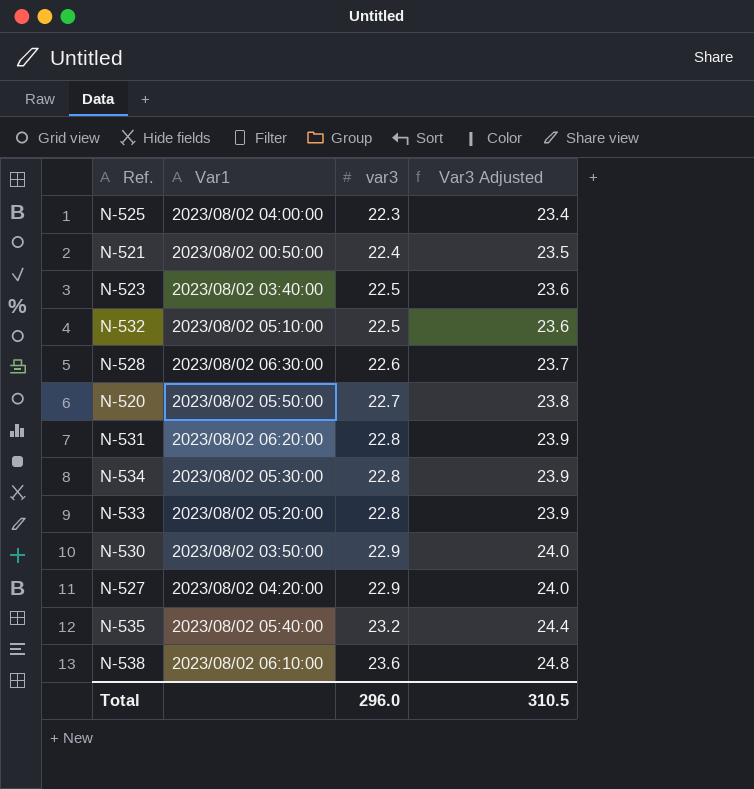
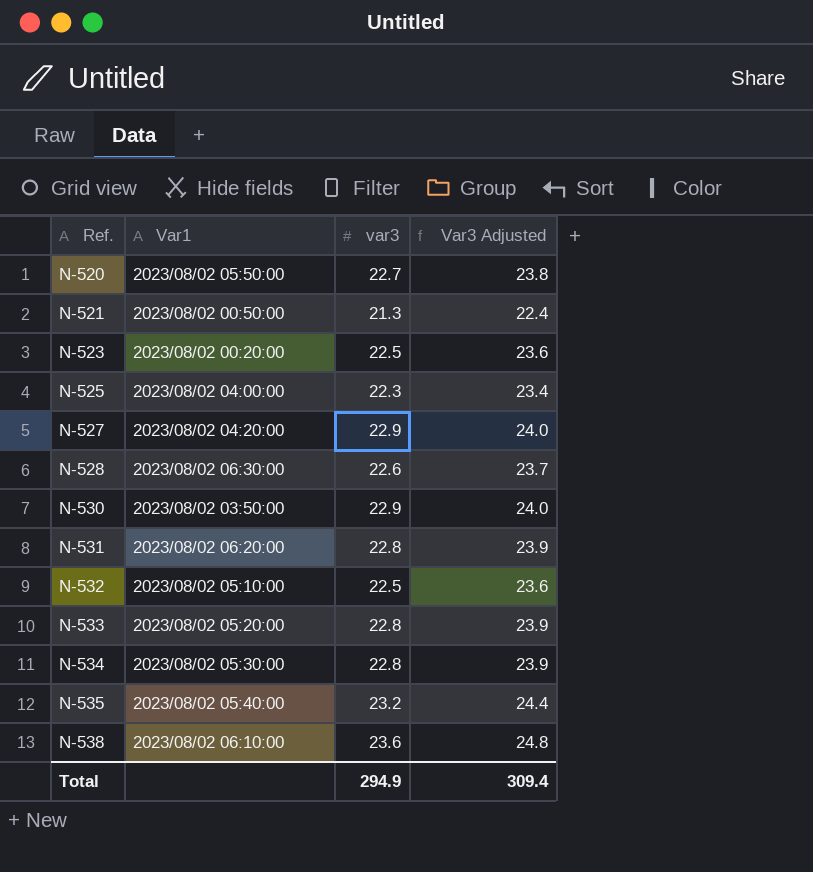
row order: var3 ascending -> Ref. ascending
N-521 | var3: 22.4 -> 21.3
N-521 | Var3 Adjusted: 23.5 -> 22.4
N-523 | Var1: 2023/08/02 03:40:00 -> 2023/08/02 00:20:00
Total | var3: 296.0 -> 294.9
Total | Var3 Adjusted: 310.5 -> 309.4

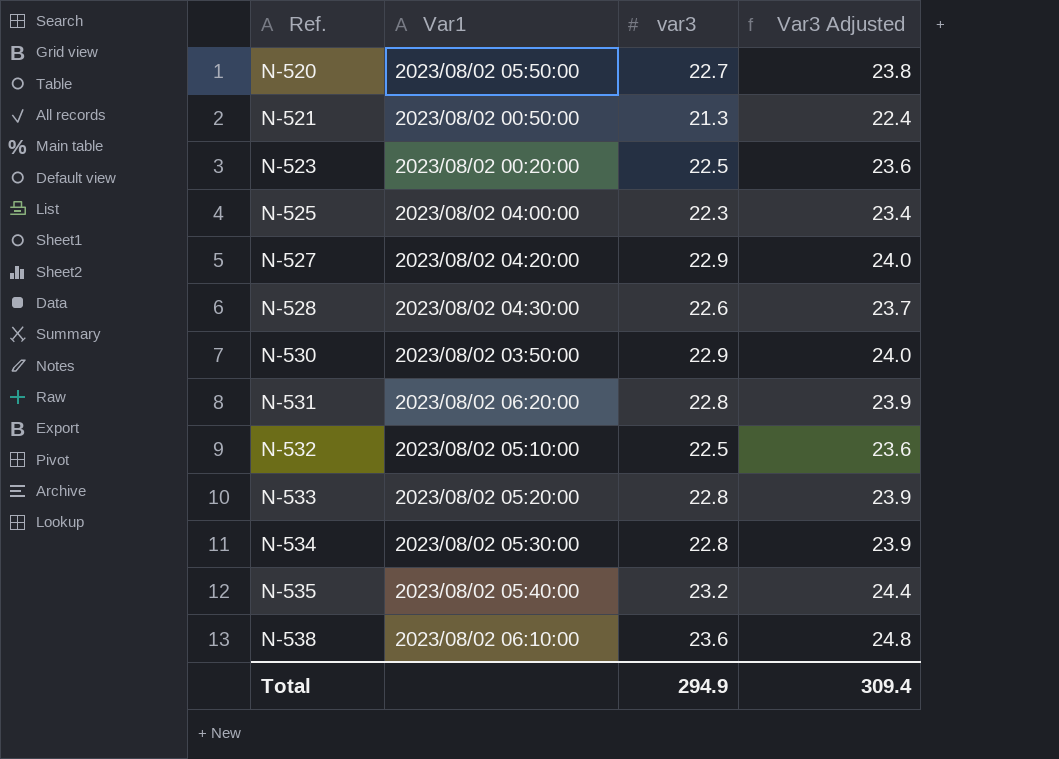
N-528 | Var1: 2023/08/02 06:30:00 -> 2023/08/02 04:30:00

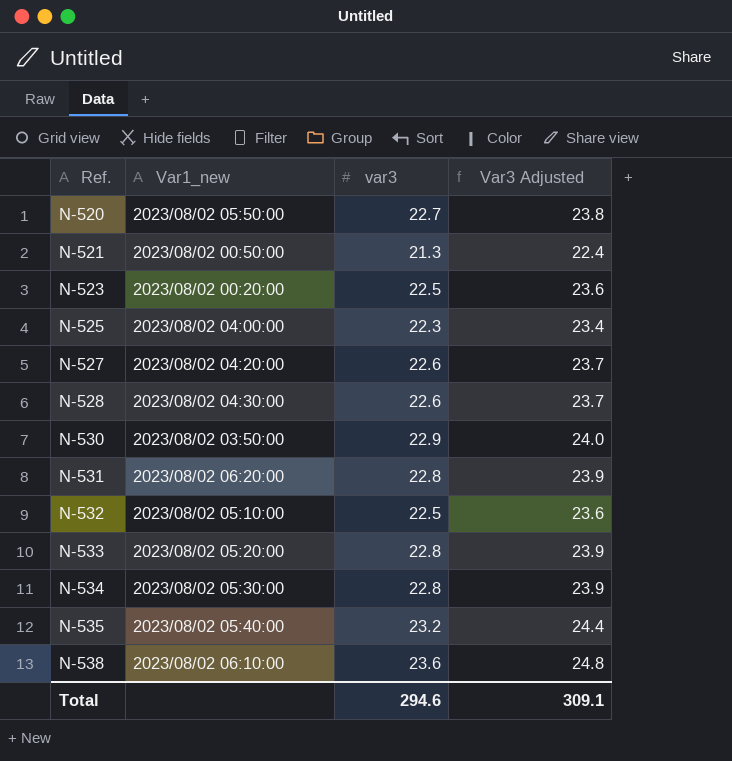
column name: Var1 -> Var1_new
N-527 | var3: 22.9 -> 22.6
N-527 | Var3 Adjusted: 24.0 -> 23.7
Total | var3: 294.9 -> 294.6
Total | Var3 Adjusted: 309.4 -> 309.1

